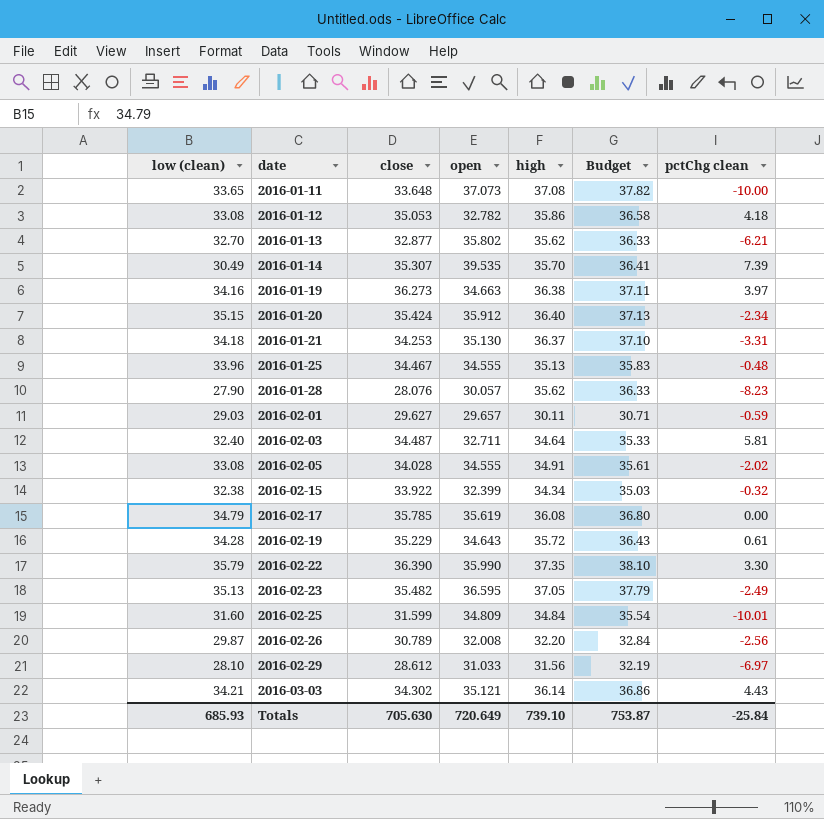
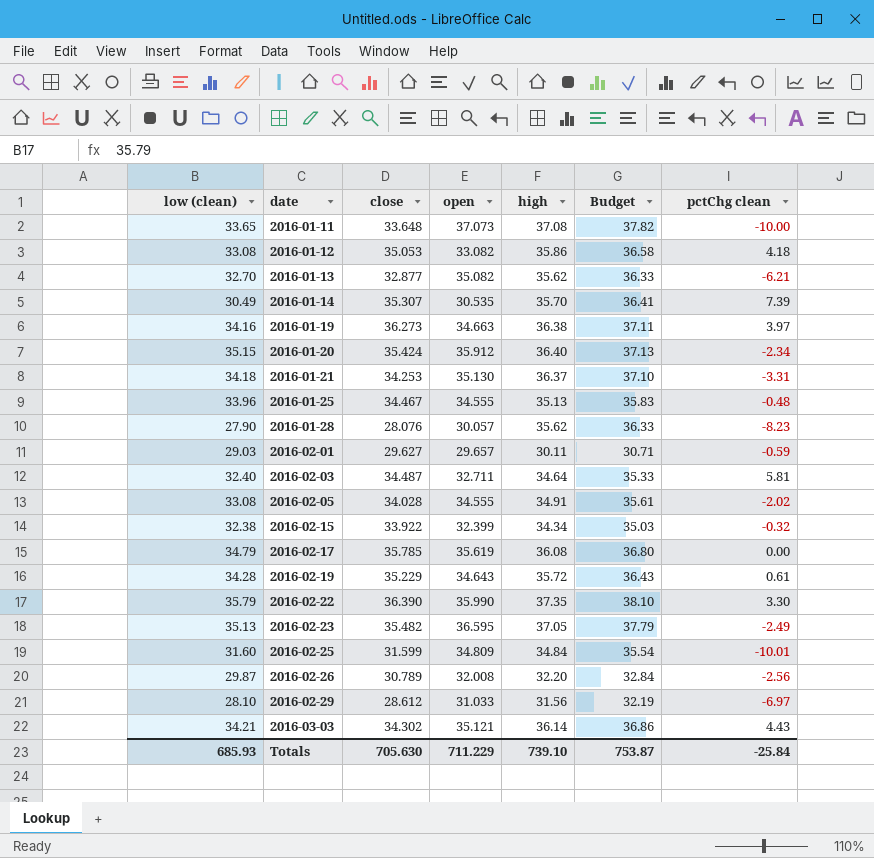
2016-01-12 | open: 32.782 -> 33.082
2016-01-13 | open: 35.802 -> 35.082
2016-01-14 | open: 39.535 -> 30.535
Totals | open: 720.649 -> 711.229

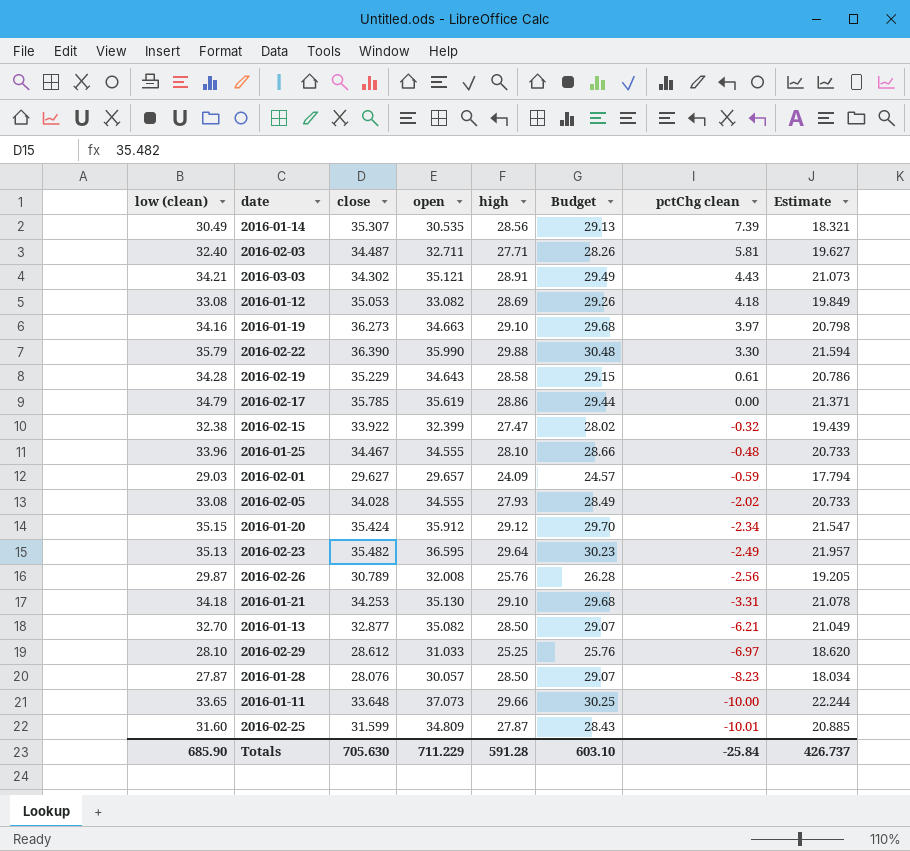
row order: date ascending -> pctChg clean descending
column Estimate | formula: none -> [open] * 0.6
2016-01-14 | high: 35.70 -> 28.56
2016-01-14 | Budget: 36.41 -> 29.13
2016-02-03 | high: 34.64 -> 27.71
2016-02-03 | Budget: 35.33 -> 28.26
2016-03-03 | high: 36.14 -> 28.91
2016-03-03 | Budget: 36.86 -> 29.49
2016-01-12 | high: 35.86 -> 28.69
2016-01-12 | Budget: 36.58 -> 29.26
2016-01-19 | high: 36.38 -> 29.10
2016-01-19 | Budget: 37.11 -> 29.68
2016-02-22 | high: 37.35 -> 29.88
2016-02-22 | Budget: 38.10 -> 30.48
2016-02-19 | high: 35.72 -> 28.58
2016-02-19 | Budget: 36.43 -> 29.15
2016-02-17 | high: 36.08 -> 28.86
2016-02-17 | Budget: 36.80 -> 29.44
2016-02-15 | high: 34.34 -> 27.47
2016-02-15 | Budget: 35.03 -> 28.02
2016-01-25 | high: 35.13 -> 28.10
2016-01-25 | Budget: 35.83 -> 28.66
2016-02-01 | high: 30.11 -> 24.09
2016-02-01 | Budget: 30.71 -> 24.57
2016-02-05 | high: 34.91 -> 27.93
2016-02-05 | Budget: 35.61 -> 28.49
2016-01-20 | high: 36.40 -> 29.12
2016-01-20 | Budget: 37.13 -> 29.70
2016-02-23 | high: 37.05 -> 29.64
2016-02-23 | Budget: 37.79 -> 30.23
2016-02-26 | high: 32.20 -> 25.76
2016-02-26 | Budget: 32.84 -> 26.28
2016-01-21 | high: 36.37 -> 29.10
2016-01-21 | Budget: 37.10 -> 29.68
2016-01-13 | high: 35.62 -> 28.50
2016-01-13 | Budget: 36.33 -> 29.07
2016-02-29 | high: 31.56 -> 25.25
2016-02-29 | Budget: 32.19 -> 25.76
2016-01-28 | low (clean): 27.90 -> 27.87
2016-01-28 | high: 35.62 -> 28.50
2016-01-28 | Budget: 36.33 -> 29.07
2016-01-11 | high: 37.08 -> 29.66
2016-01-11 | Budget: 37.82 -> 30.25
2016-02-25 | high: 34.84 -> 27.87
2016-02-25 | Budget: 35.54 -> 28.43
Totals | low (clean): 685.93 -> 685.90
Totals | high: 739.10 -> 591.28
Totals | Budget: 753.87 -> 603.10

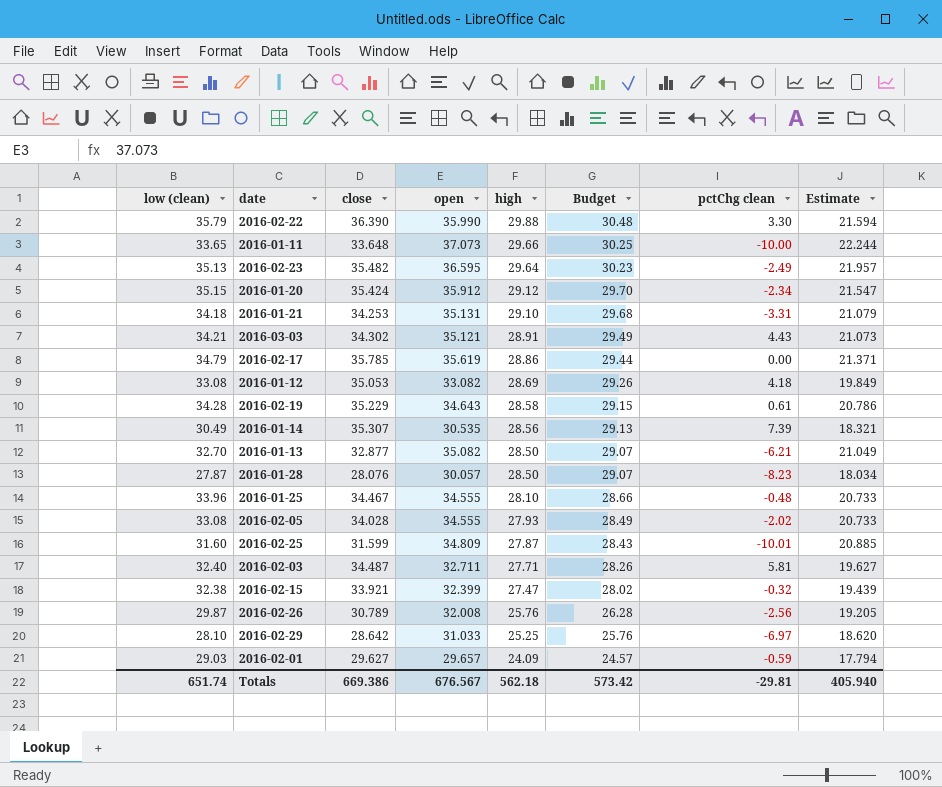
row order: pctChg clean descending -> high descending
row 2016-01-19: 34.16 | 36.273 | 34.663 | 29.10 | 29.68 | 3.97 | 20.798 -> none
2016-01-21 | open: 35.130 -> 35.131
2016-01-21 | Estimate: 21.078 -> 21.079
2016-02-15 | close: 33.922 -> 33.921
2016-02-29 | close: 28.612 -> 28.642
Totals | low (clean): 685.90 -> 651.74
Totals | close: 705.630 -> 669.386
Totals | open: 711.229 -> 676.567
Totals | high: 591.28 -> 562.18
Totals | Budget: 603.10 -> 573.42
Totals | pctChg clean: -25.84 -> -29.81
Totals | Estimate: 426.737 -> 405.940

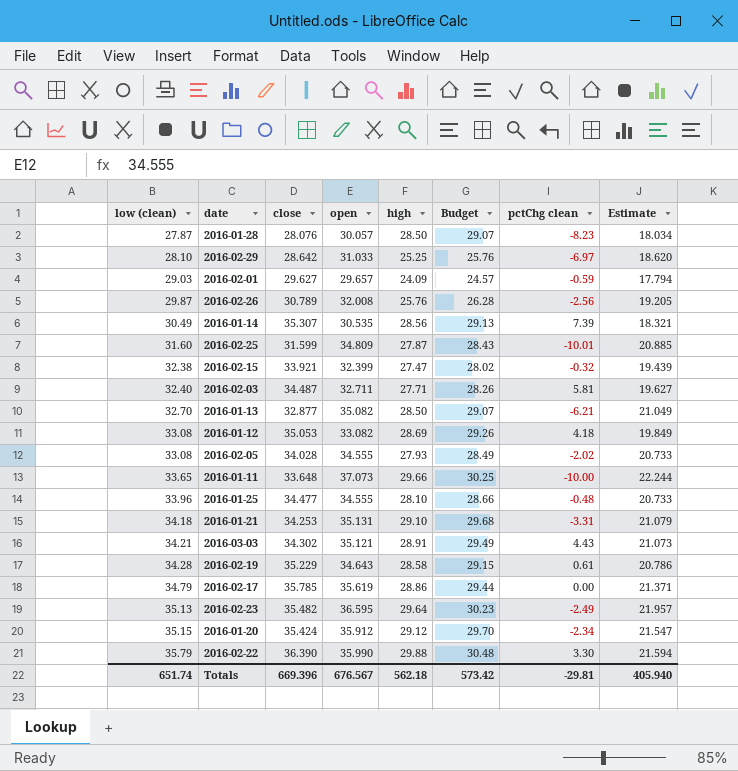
row order: high descending -> low (clean) ascending
2016-01-25 | close: 34.467 -> 34.477
Totals | close: 669.386 -> 669.396

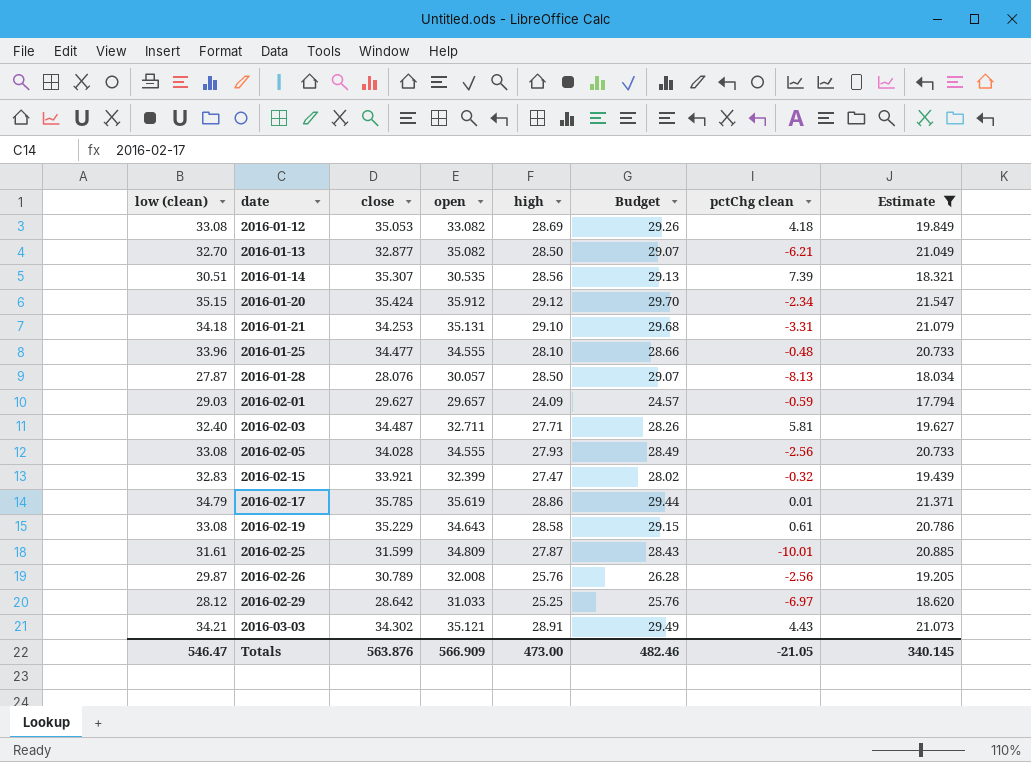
filter: none -> Estimate <= 21.547
row order: low (clean) ascending -> date ascending
2016-01-14 | low (clean): 30.49 -> 30.51
2016-01-28 | pctChg clean: -8.23 -> -8.13
2016-02-05 | pctChg clean: -2.02 -> -2.56
2016-02-15 | low (clean): 32.38 -> 32.83
2016-02-17 | pctChg clean: 0.00 -> 0.01
2016-02-19 | low (clean): 34.28 -> 33.08
2016-02-25 | low (clean): 31.60 -> 31.61
2016-02-29 | low (clean): 28.10 -> 28.12
Totals | low (clean): 651.74 -> 546.47
Totals | close: 669.396 -> 563.876
Totals | open: 676.567 -> 566.909
Totals | high: 562.18 -> 473.00
Totals | Budget: 573.42 -> 482.46
Totals | pctChg clean: -29.81 -> -21.05
Totals | Estimate: 405.940 -> 340.145

